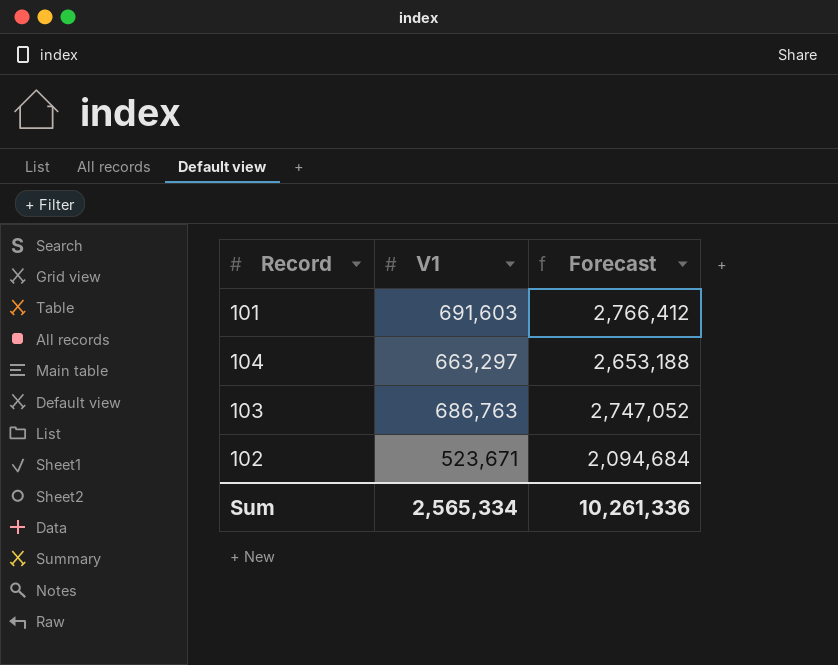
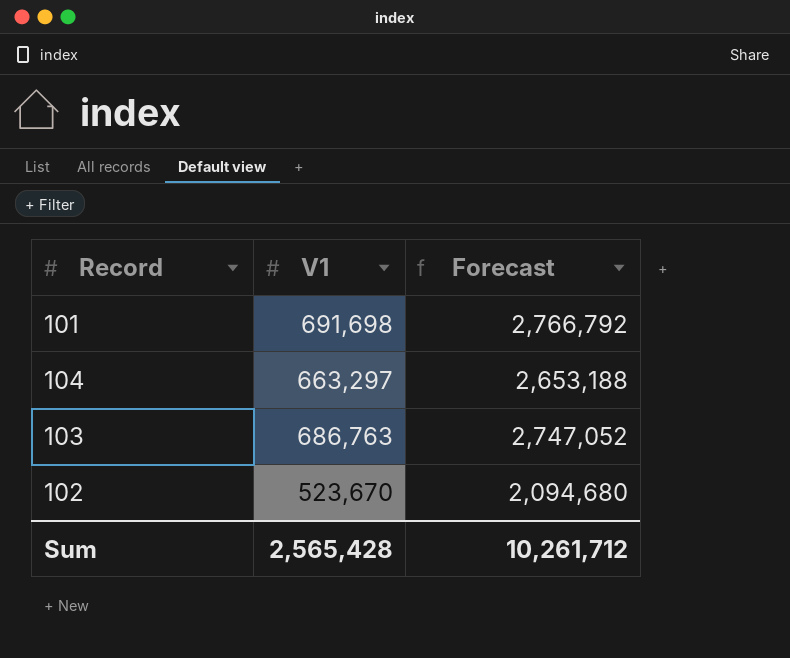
101 | V1: 691,603 -> 691,698
101 | Forecast: 2,766,412 -> 2,766,792
102 | V1: 523,671 -> 523,670
102 | Forecast: 2,094,684 -> 2,094,680
Sum | V1: 2,565,334 -> 2,565,428
Sum | Forecast: 10,261,336 -> 10,261,712

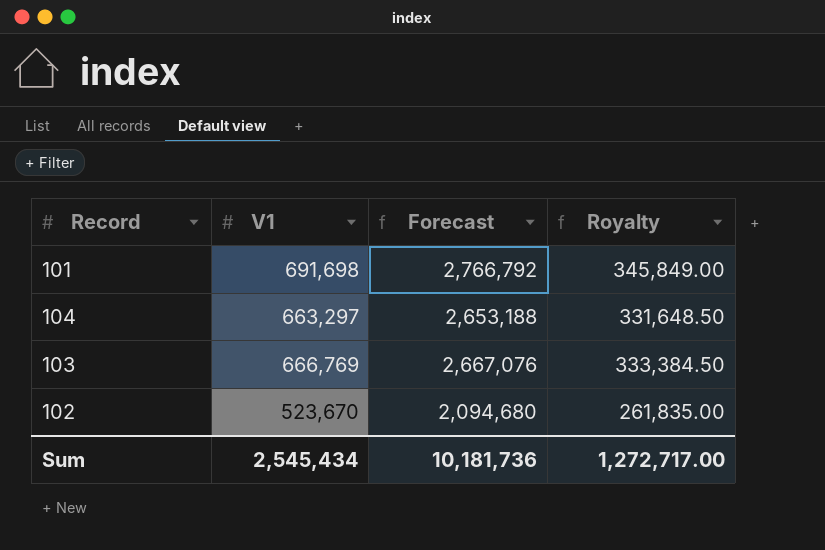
column Royalty | formula: none -> [V1] * 0.5
103 | V1: 686,763 -> 666,769
103 | Forecast: 2,747,052 -> 2,667,076
Sum | V1: 2,565,428 -> 2,545,434
Sum | Forecast: 10,261,712 -> 10,181,736

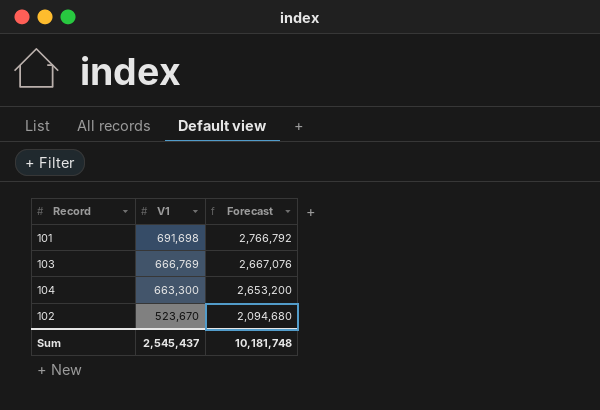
row order: none -> V1 descending
column Royalty | formula: [V1] * 0.5 -> none
104 | V1: 663,297 -> 663,300
104 | Forecast: 2,653,188 -> 2,653,200
Sum | V1: 2,545,434 -> 2,545,437
Sum | Forecast: 10,181,736 -> 10,181,748

